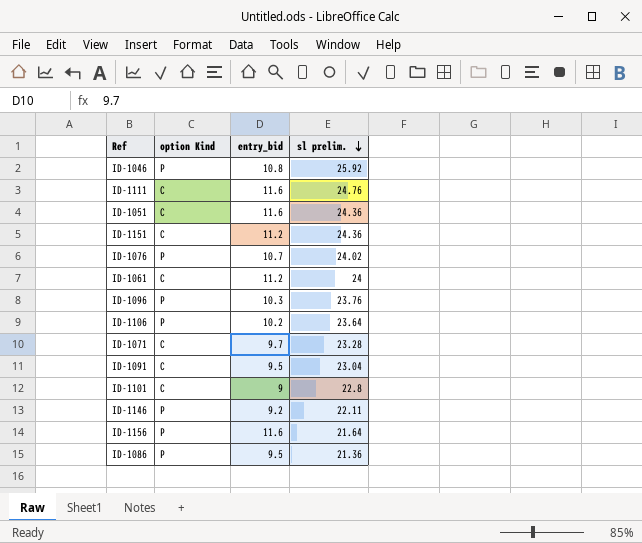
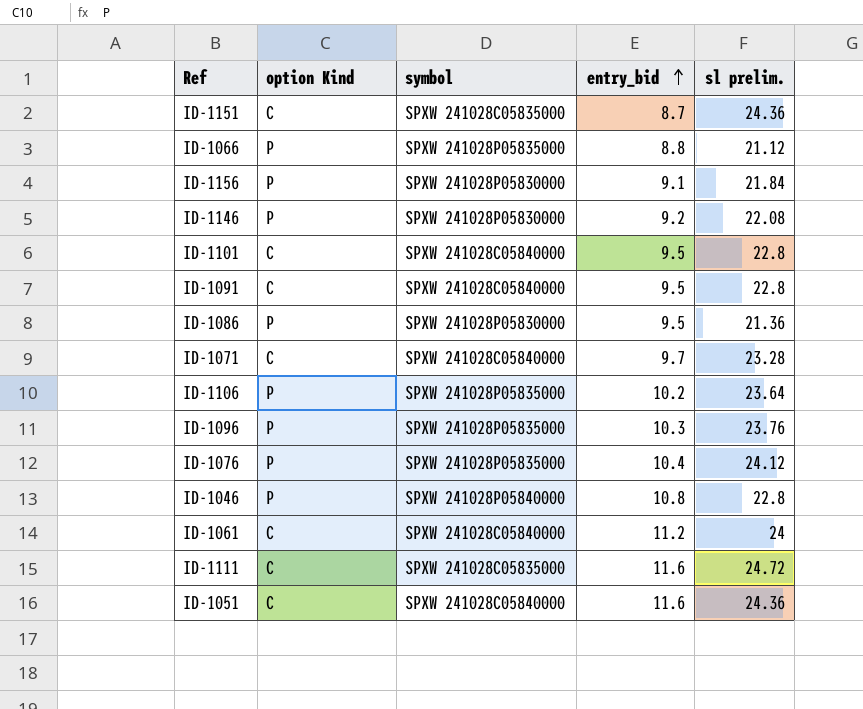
row order: sl prelim. descending -> entry_bid ascending
column symbol | position: none -> 3
ID-1151 | entry_bid: 11.2 -> 8.7
row ID-1066: none -> P | SPXW 241028P05835000 | 8.8 | 21.12
ID-1156 | entry_bid: 11.6 -> 9.1
ID-1156 | sl prelim.: 21.64 -> 21.84
ID-1146 | sl prelim.: 22.11 -> 22.08
ID-1101 | entry_bid: 9 -> 9.5
ID-1091 | sl prelim.: 23.04 -> 22.8
ID-1076 | entry_bid: 10.7 -> 10.4
ID-1076 | sl prelim.: 24.02 -> 24.12
ID-1046 | sl prelim.: 25.92 -> 22.8
ID-1111 | sl prelim.: 24.76 -> 24.72

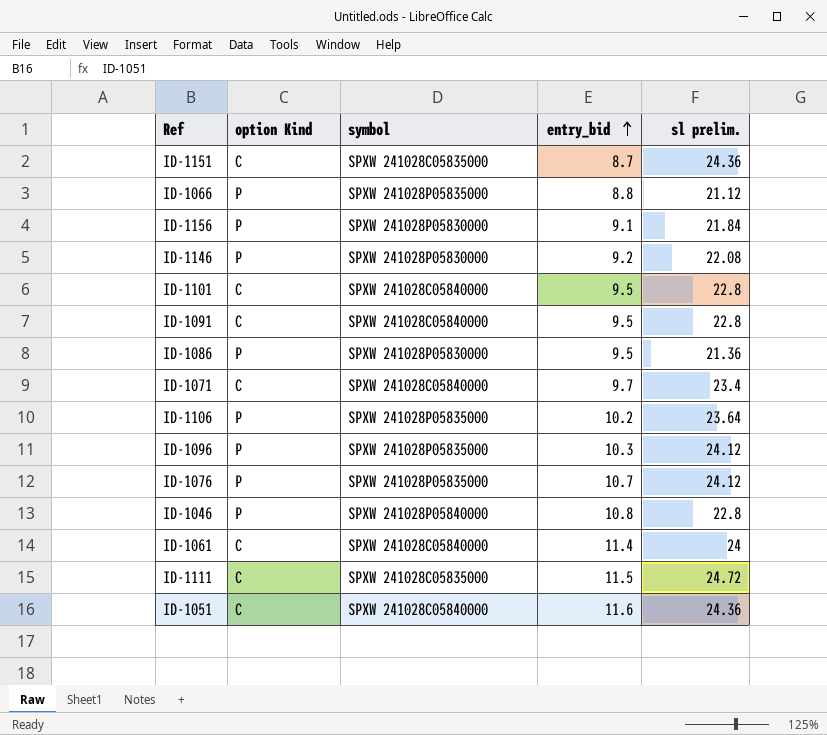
ID-1071 | sl prelim.: 23.28 -> 23.4
ID-1096 | sl prelim.: 23.76 -> 24.12
ID-1076 | entry_bid: 10.4 -> 10.7
ID-1061 | entry_bid: 11.2 -> 11.4
ID-1111 | entry_bid: 11.6 -> 11.5

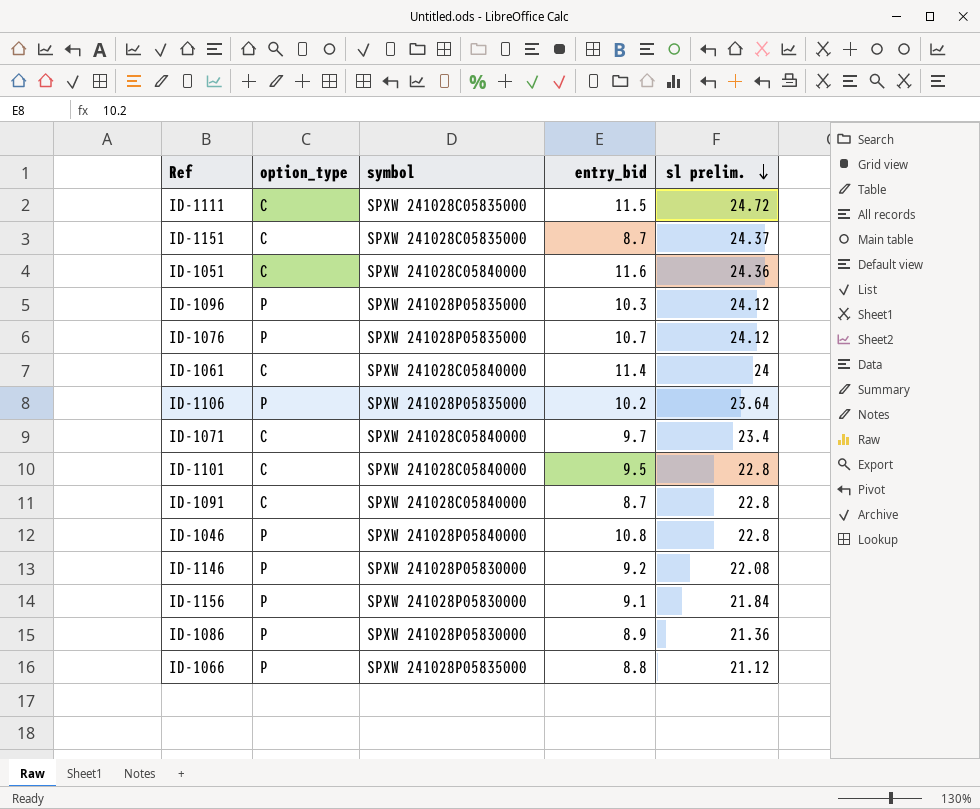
row order: entry_bid ascending -> sl prelim. descending
column name: option Kind -> option_type
ID-1151 | sl prelim.: 24.36 -> 24.37
ID-1091 | entry_bid: 9.5 -> 8.7
ID-1086 | entry_bid: 9.5 -> 8.9

